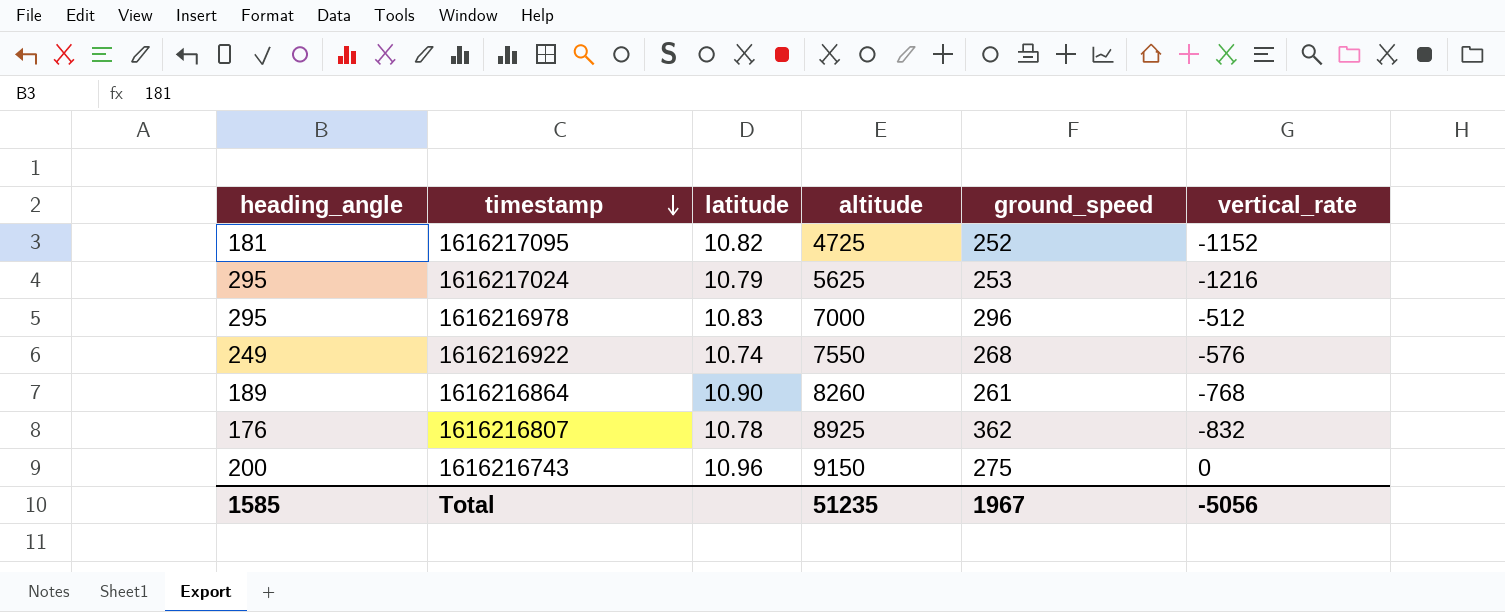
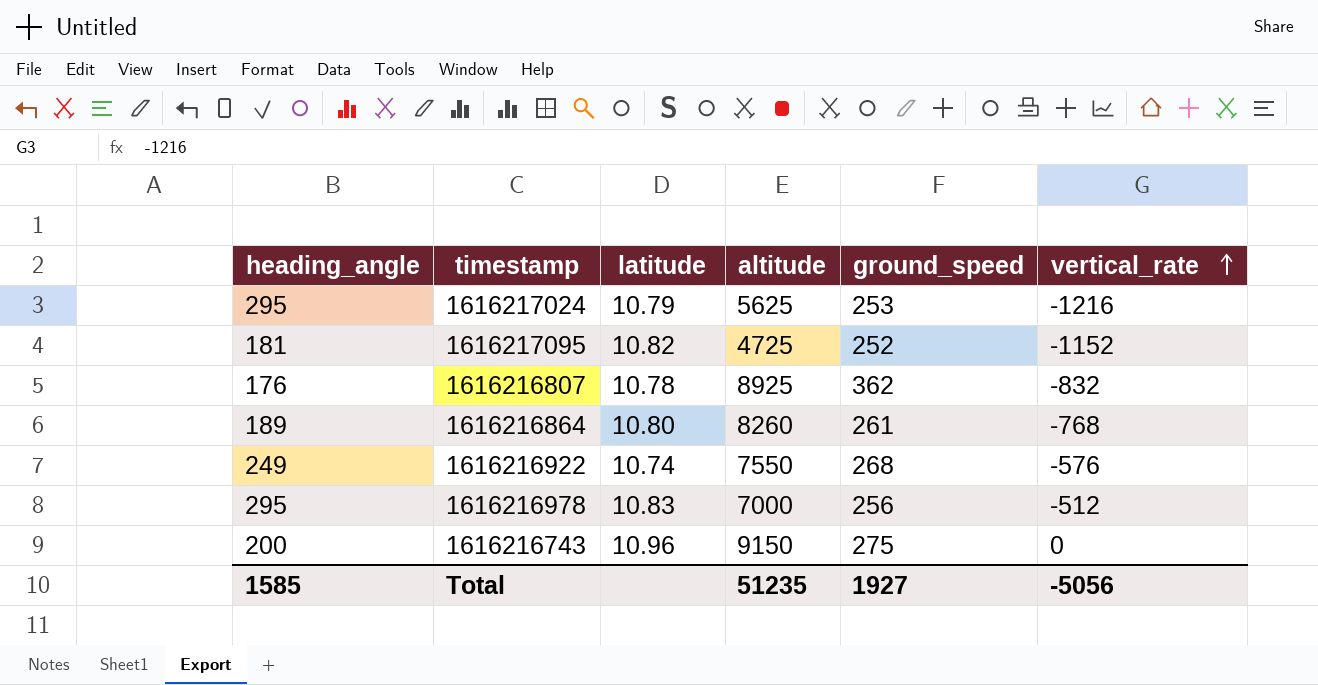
row order: timestamp descending -> vertical_rate ascending
1616216864 | latitude: 10.90 -> 10.80
1616216978 | ground_speed: 296 -> 256
Total | ground_speed: 1967 -> 1927

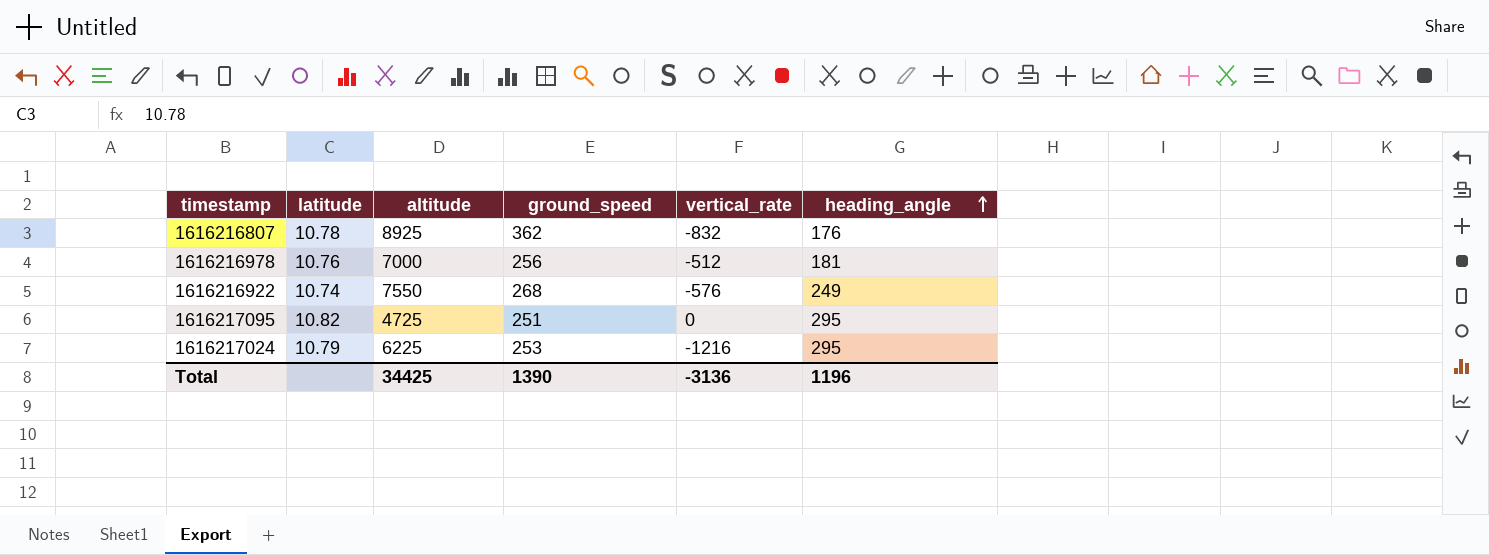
row order: vertical_rate ascending -> heading_angle ascending
column heading_angle | position: 1 -> 6
row 1616216864: 189 | 10.80 | 8260 | 261 | -768 -> none
row 1616216743: 200 | 10.96 | 9150 | 275 | 0 -> none
1616216978 | latitude: 10.83 -> 10.76
1616216978 | heading_angle: 295 -> 181
1616217095 | ground_speed: 252 -> 251
1616217095 | vertical_rate: -1152 -> 0
1616217095 | heading_angle: 181 -> 295
1616217024 | altitude: 5625 -> 6225
Total | altitude: 51235 -> 34425
Total | ground_speed: 1927 -> 1390
Total | vertical_rate: -5056 -> -3136
Total | heading_angle: 1585 -> 1196

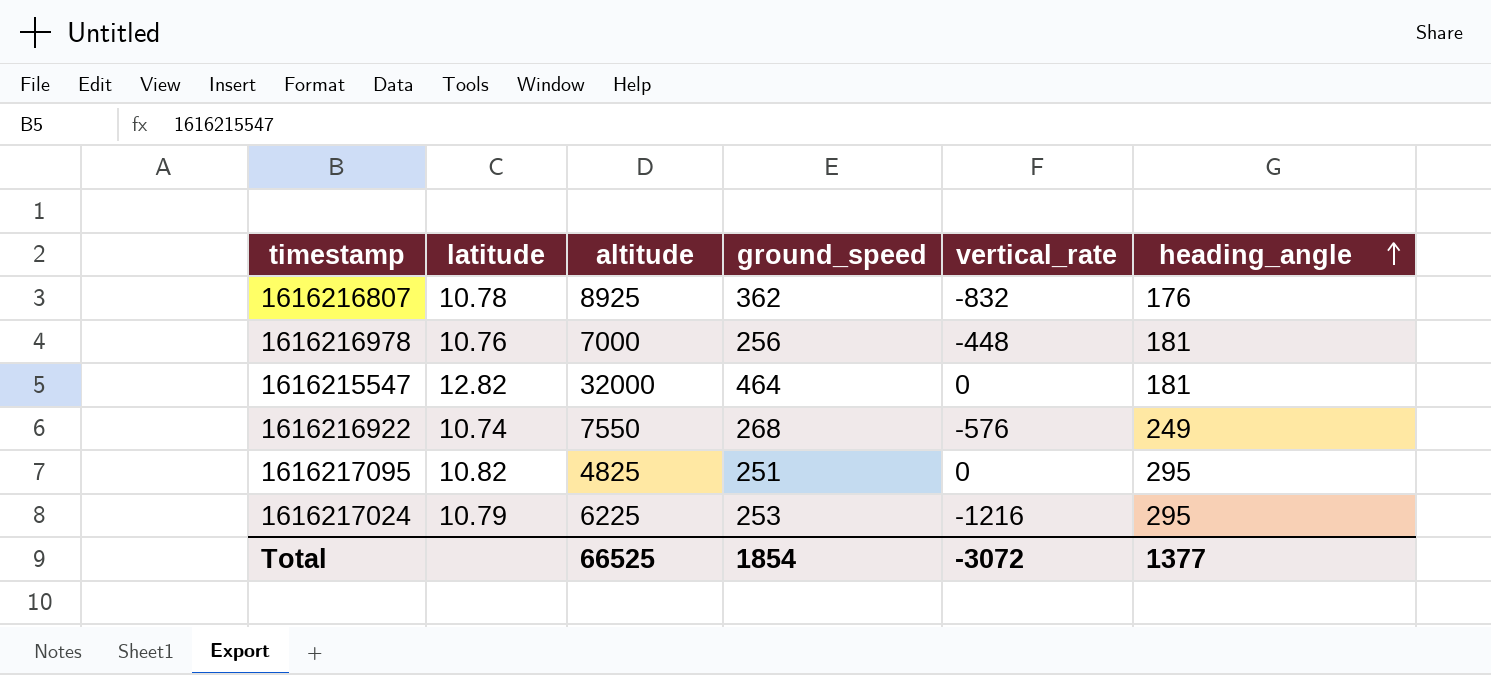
1616216978 | vertical_rate: -512 -> -448
row 1616215547: none -> 12.82 | 32000 | 464 | 0 | 181
1616217095 | altitude: 4725 -> 4825
Total | altitude: 34425 -> 66525
Total | ground_speed: 1390 -> 1854
Total | vertical_rate: -3136 -> -3072
Total | heading_angle: 1196 -> 1377

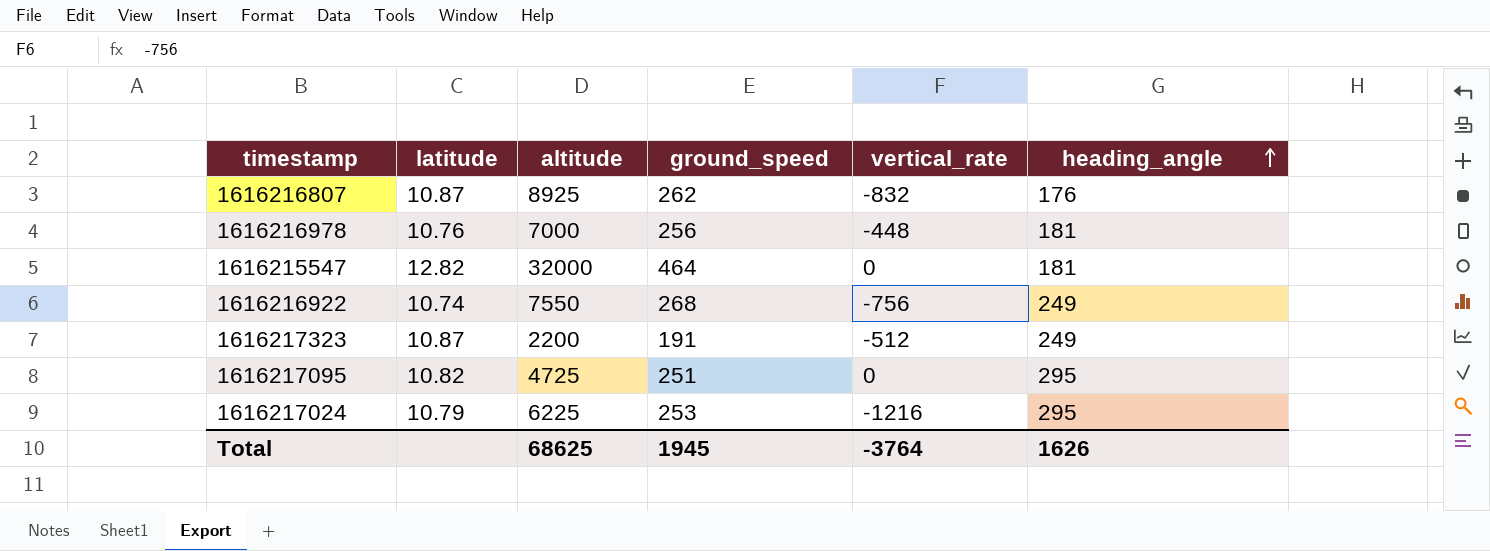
1616216807 | latitude: 10.78 -> 10.87
1616216807 | ground_speed: 362 -> 262
1616216922 | vertical_rate: -576 -> -756
row 1616217323: none -> 10.87 | 2200 | 191 | -512 | 249
1616217095 | altitude: 4825 -> 4725
Total | altitude: 66525 -> 68625
Total | ground_speed: 1854 -> 1945
Total | vertical_rate: -3072 -> -3764
Total | heading_angle: 1377 -> 1626

